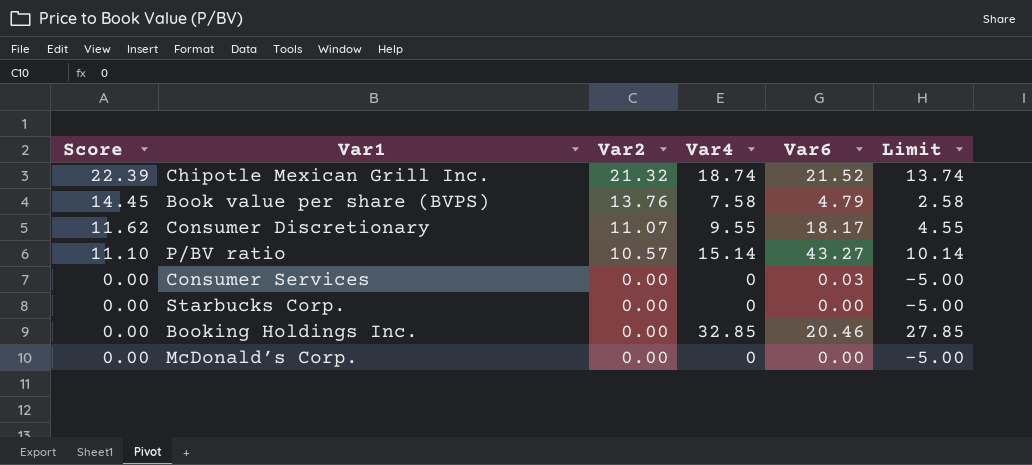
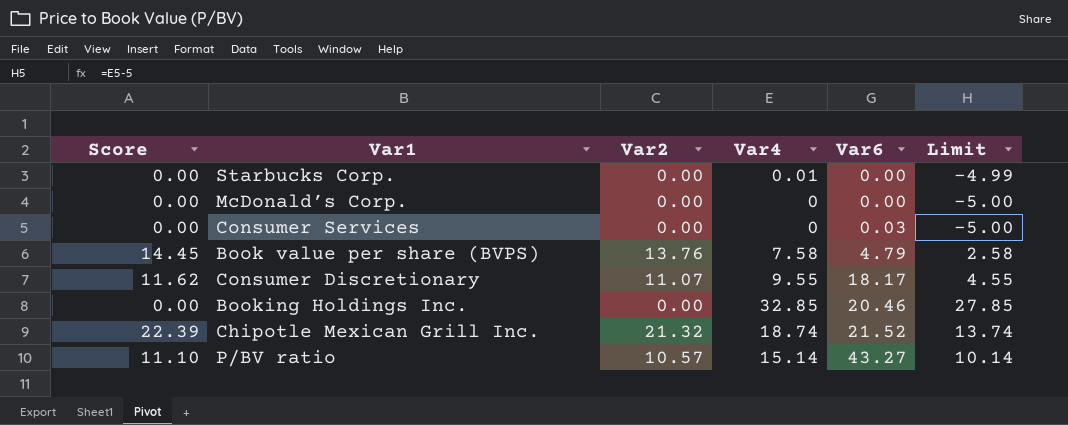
row order: Score descending -> Var6 ascending
Starbucks Corp. | Var4: 0 -> 0.01
Starbucks Corp. | Limit: -5.00 -> -4.99

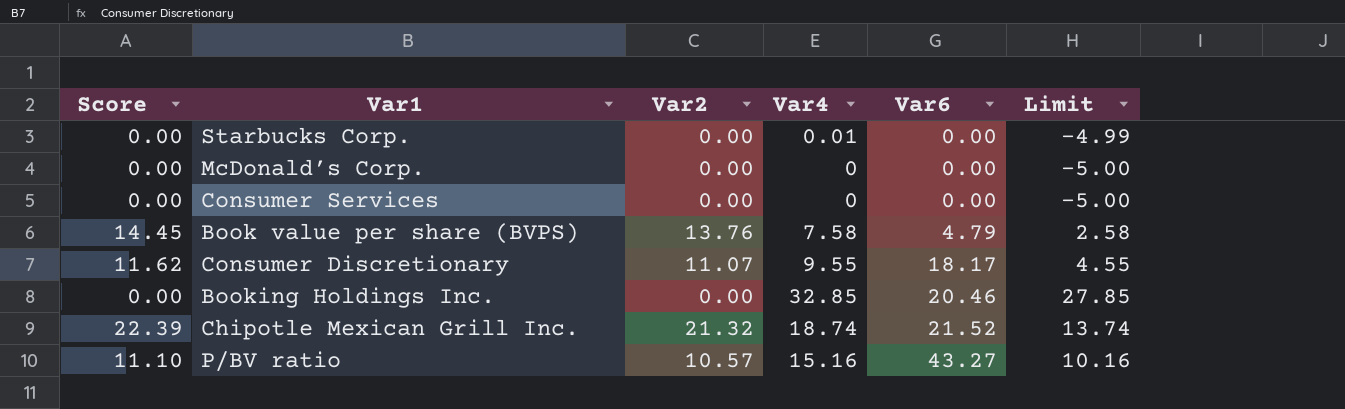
Consumer Services | Var6: 0.03 -> 0.00
P/BV ratio | Var4: 15.14 -> 15.16
P/BV ratio | Limit: 10.14 -> 10.16

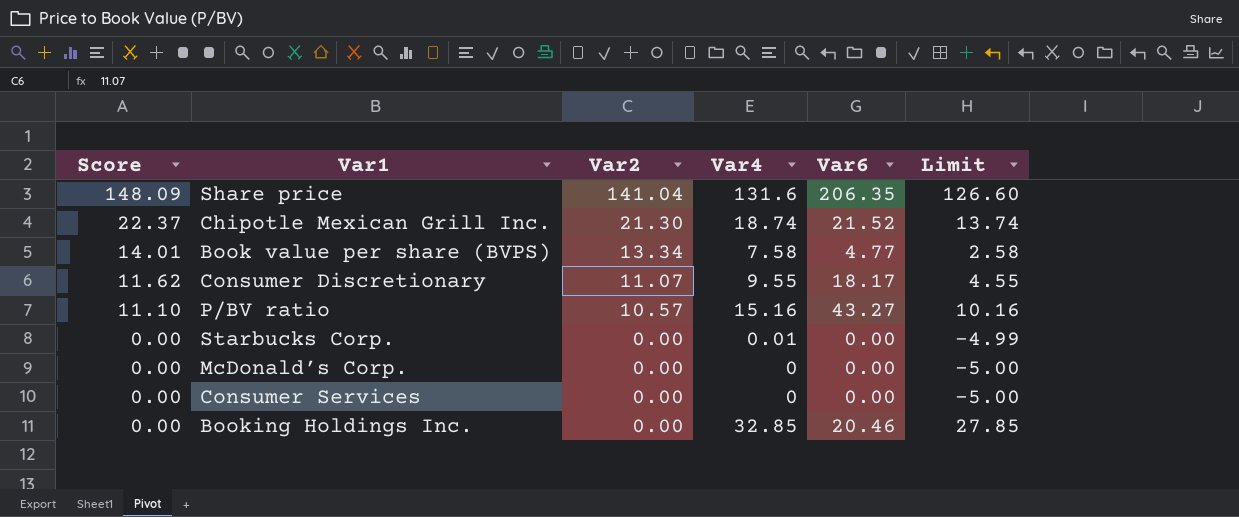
row order: Var6 ascending -> Score descending
row Share price: none -> 148.09 | 141.04 | 131.6 | 206.35 | 126.60
Chipotle Mexican Grill Inc. | Score: 22.39 -> 22.37
Chipotle Mexican Grill Inc. | Var2: 21.32 -> 21.30
Book value per share (BVPS) | Score: 14.45 -> 14.01
Book value per share (BVPS) | Var2: 13.76 -> 13.34
Book value per share (BVPS) | Var6: 4.79 -> 4.77

